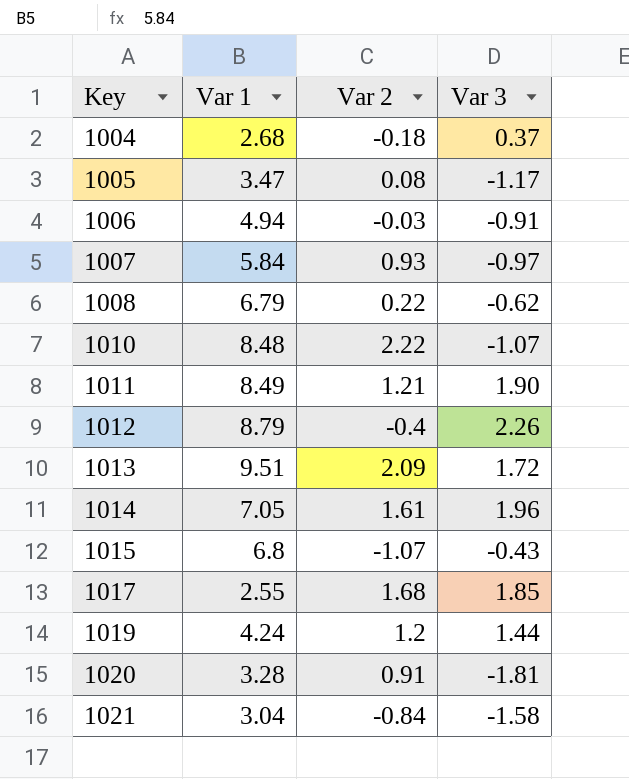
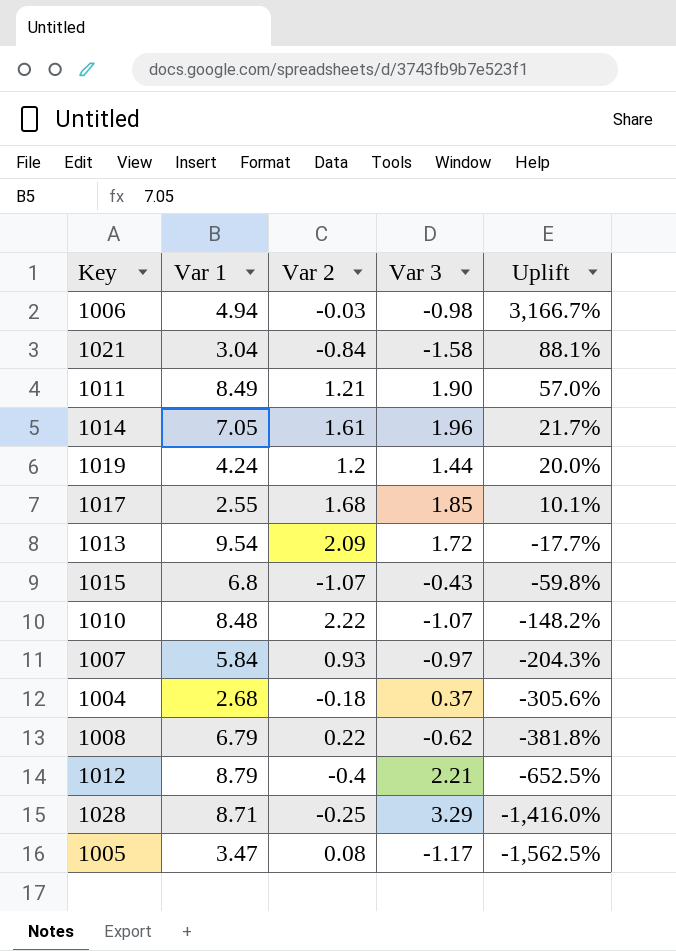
row order: Key ascending -> Uplift descending
column Uplift | formula: none -> ([Var 3] - [Var 2]) / [Var 2]
row 1020: 3.28 | 0.91 | -1.81 -> none
1006 | Var 3: -0.91 -> -0.98
1013 | Var 1: 9.51 -> 9.54
1012 | Var 3: 2.26 -> 2.21
row 1028: none -> 8.71 | -0.25 | 3.29 | -1,416.0%

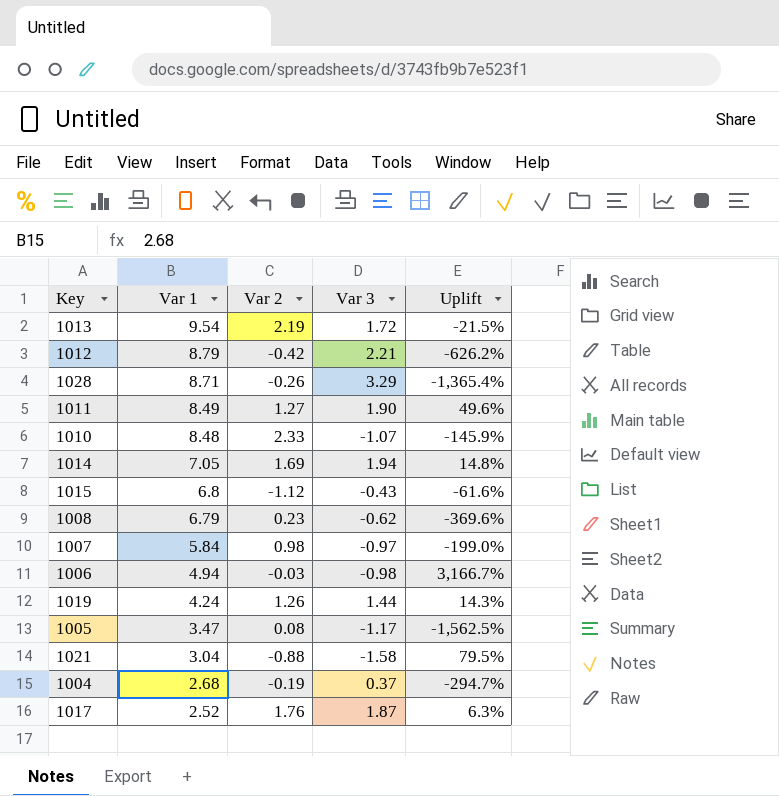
row order: Uplift descending -> Var 1 descending
1013 | Var 2: 2.09 -> 2.19
1013 | Uplift: -17.7% -> -21.5%
1012 | Var 2: -0.4 -> -0.42
1012 | Uplift: -652.5% -> -626.2%
1028 | Var 2: -0.25 -> -0.26
1028 | Uplift: -1,416.0% -> -1,365.4%
1011 | Var 2: 1.21 -> 1.27
1011 | Uplift: 57.0% -> 49.6%
1010 | Var 2: 2.22 -> 2.33
1010 | Uplift: -148.2% -> -145.9%
1014 | Var 2: 1.61 -> 1.69
1014 | Var 3: 1.96 -> 1.94
1014 | Uplift: 21.7% -> 14.8%
1015 | Var 2: -1.07 -> -1.12
1015 | Uplift: -59.8% -> -61.6%
1008 | Var 2: 0.22 -> 0.23
1008 | Uplift: -381.8% -> -369.6%
1007 | Var 2: 0.93 -> 0.98
1007 | Uplift: -204.3% -> -199.0%
1019 | Var 2: 1.2 -> 1.26
1019 | Uplift: 20.0% -> 14.3%
1021 | Var 2: -0.84 -> -0.88
1021 | Uplift: 88.1% -> 79.5%
1004 | Var 2: -0.18 -> -0.19
1004 | Uplift: -305.6% -> -294.7%
1017 | Var 1: 2.55 -> 2.52
1017 | Var 2: 1.68 -> 1.76
1017 | Var 3: 1.85 -> 1.87
1017 | Uplift: 10.1% -> 6.3%

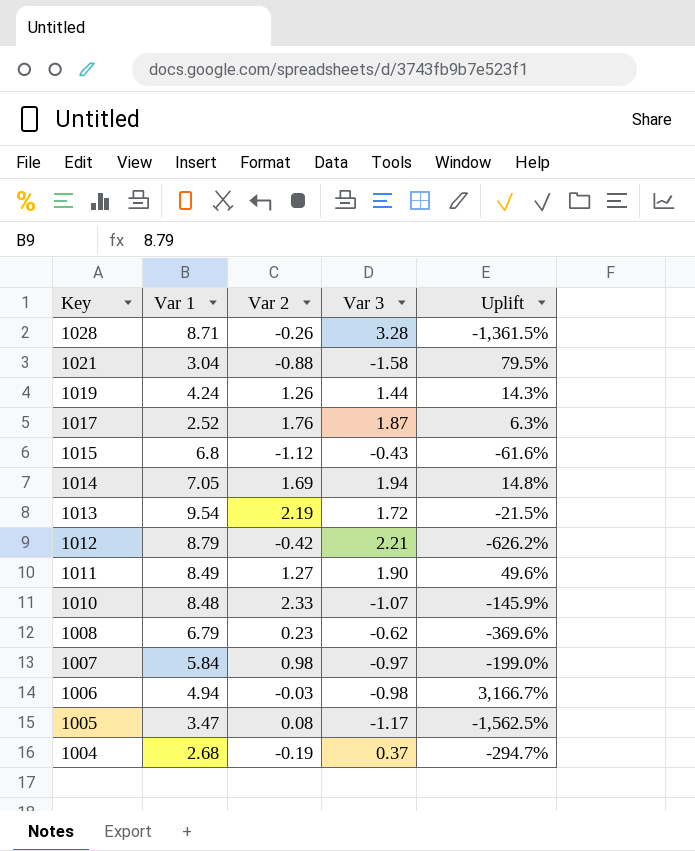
row order: Var 1 descending -> Key descending
1028 | Var 3: 3.29 -> 3.28
1028 | Uplift: -1,365.4% -> -1,361.5%

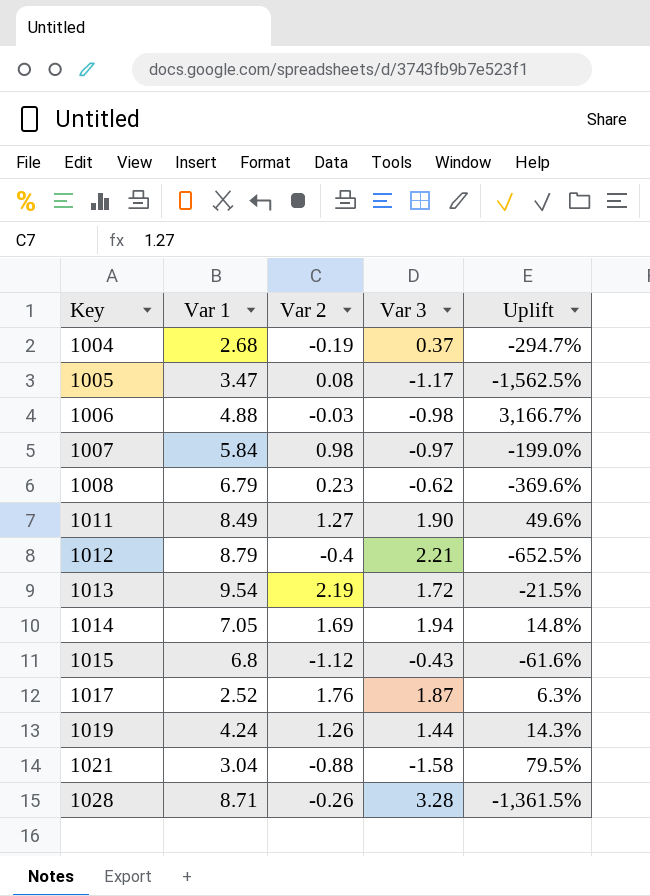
row order: Key descending -> Key ascending
row 1010: 8.48 | 2.33 | -1.07 | -145.9% -> none
1006 | Var 1: 4.94 -> 4.88
1012 | Var 2: -0.42 -> -0.4
1012 | Uplift: -626.2% -> -652.5%

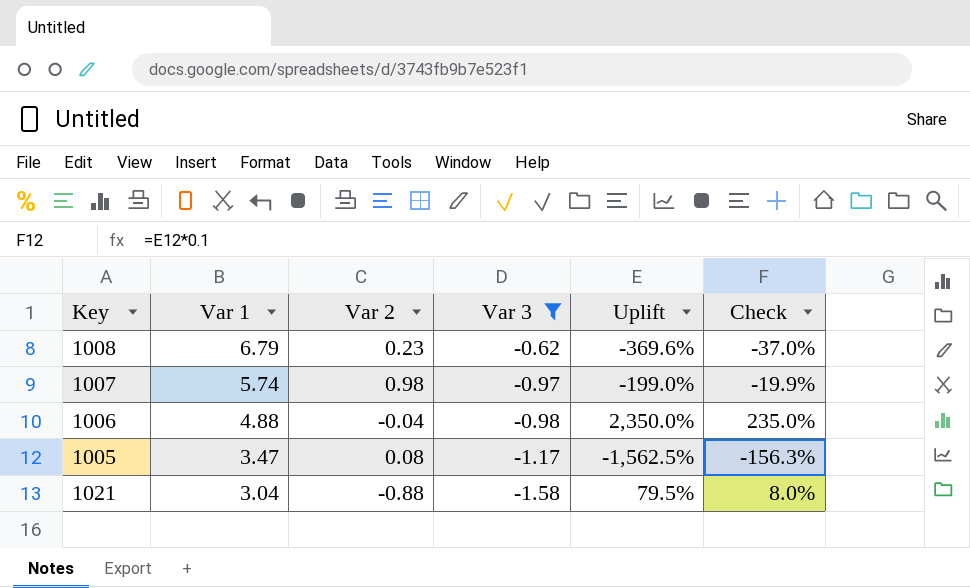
filter: none -> Var 3 <= -0.62
row order: Key ascending -> Var 1 descending
column Check | formula: none -> [Uplift] * 0.1
1007 | Var 1: 5.84 -> 5.74
1006 | Var 2: -0.03 -> -0.04
1006 | Uplift: 3,166.7% -> 2,350.0%

